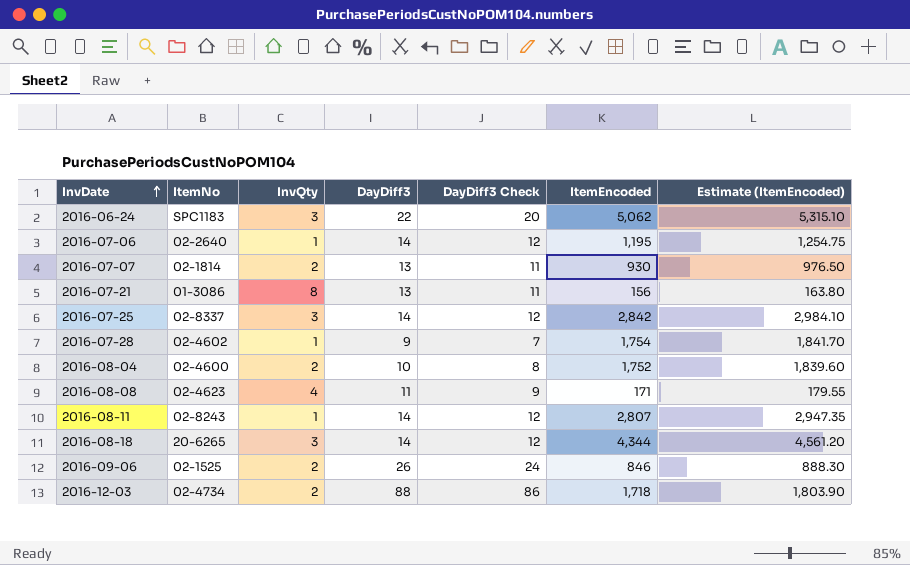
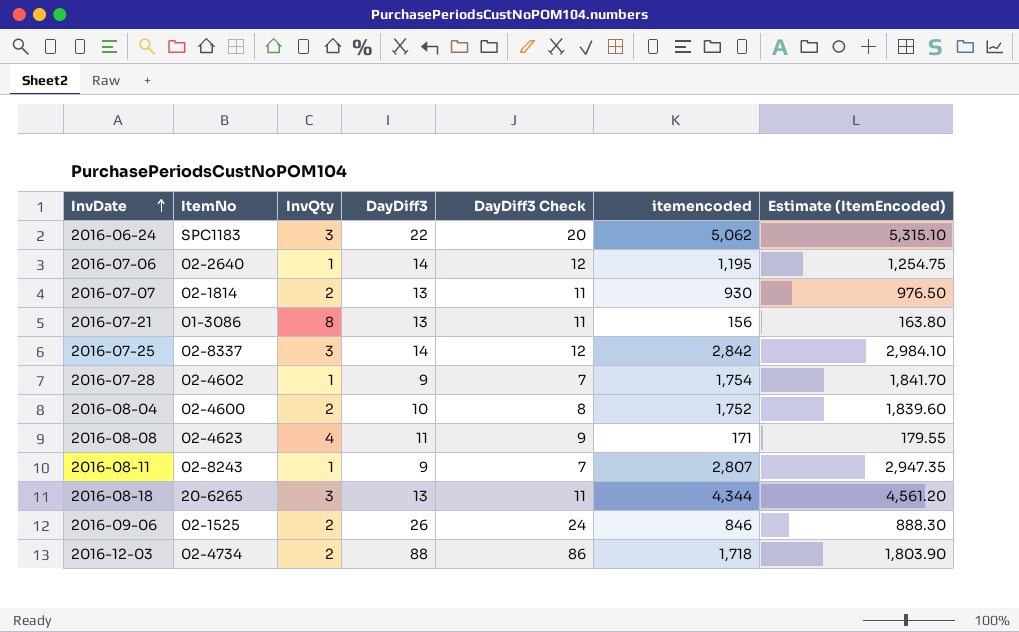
column name: ItemEncoded -> itemencoded
2016-08-11 | DayDiff3: 14 -> 9
2016-08-11 | DayDiff3 Check: 12 -> 7
2016-08-18 | DayDiff3: 14 -> 13
2016-08-18 | DayDiff3 Check: 12 -> 11

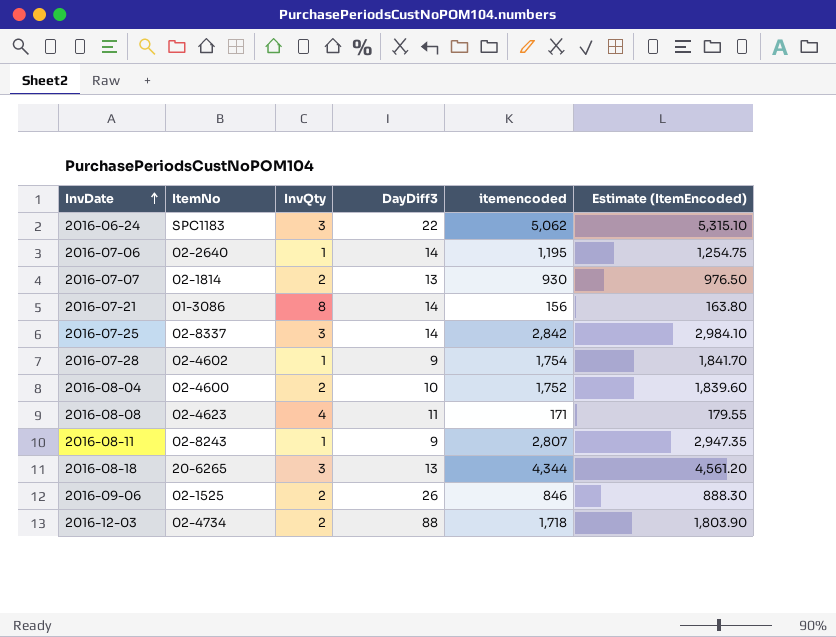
column DayDiff3 Check | formula: [DayDiff3] - 2 -> none
2016-07-21 | DayDiff3: 13 -> 14

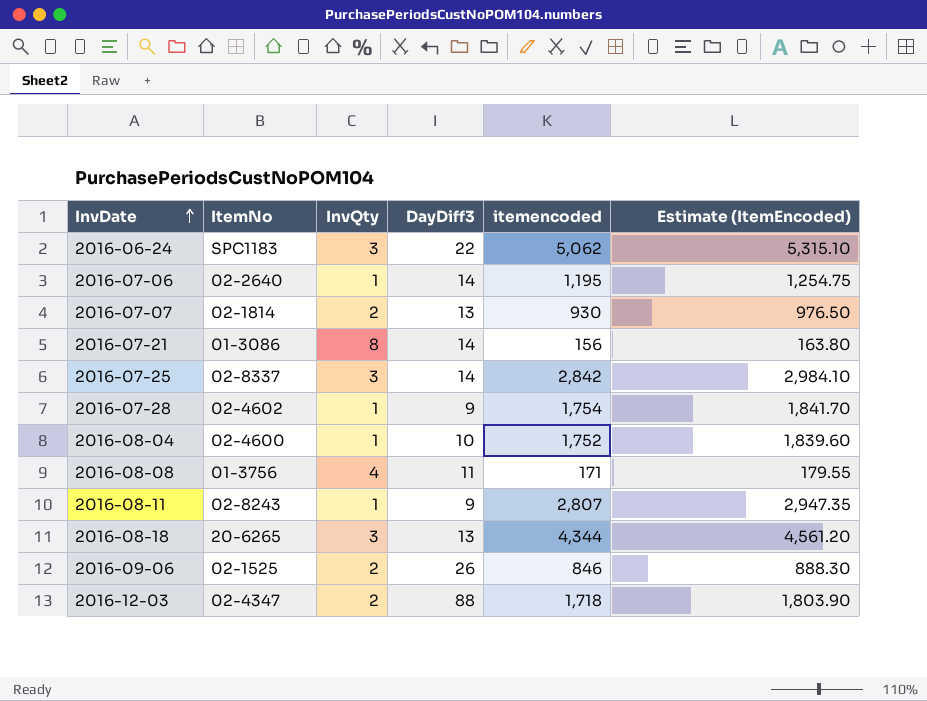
2016-08-04 | InvQty: 2 -> 1
2016-08-08 | ItemNo: 02-4623 -> 01-3756
2016-12-03 | ItemNo: 02-4734 -> 02-4347

